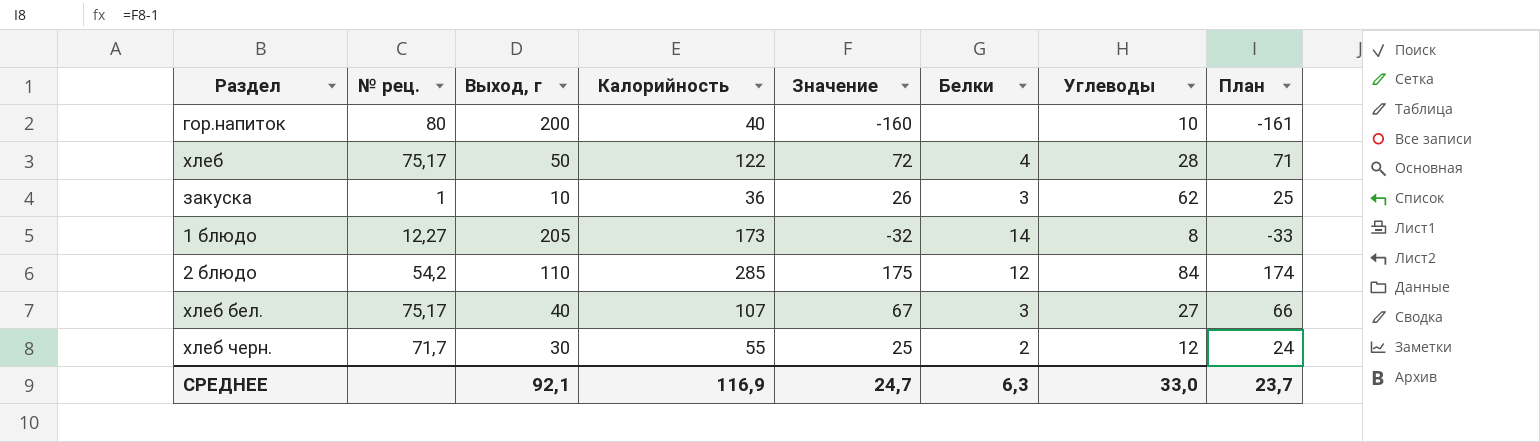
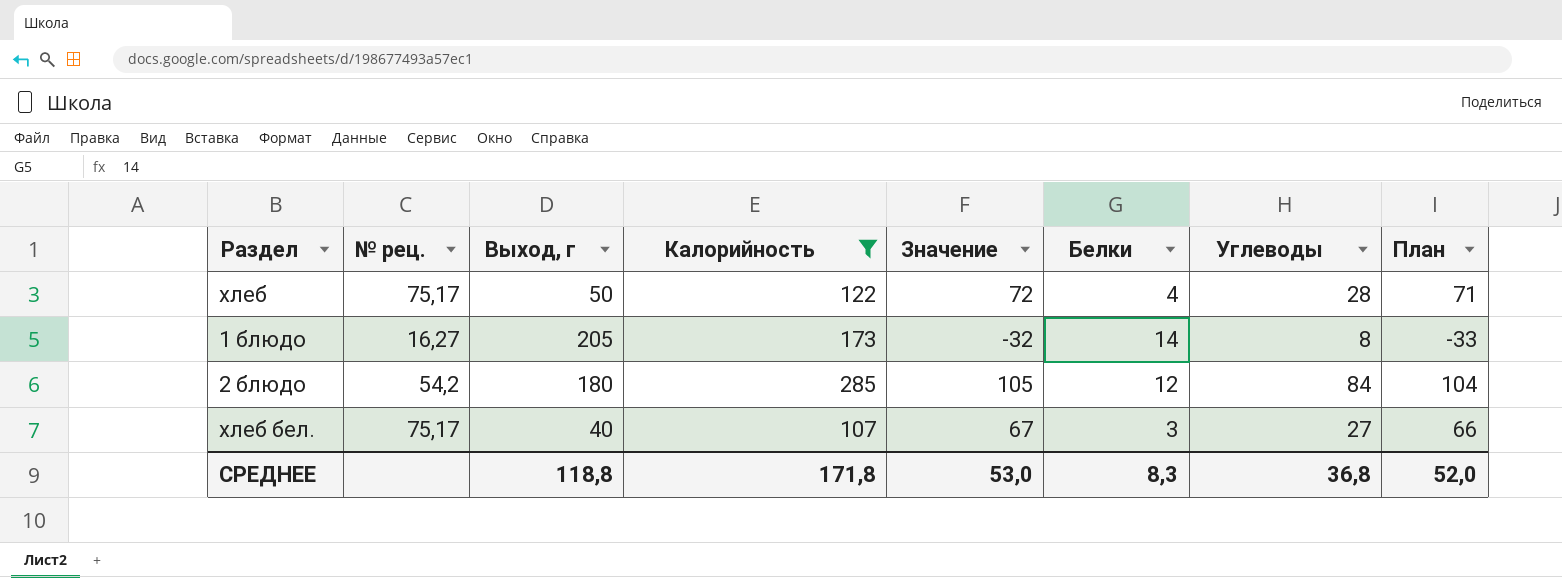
filter: none -> Калорийность >= 107
1 блюдо | № рец.: 12,27 -> 16,27
2 блюдо | Выход, г: 110 -> 180
2 блюдо | Значение: 175 -> 105
2 блюдо | План: 174 -> 104
СРЕДНЕЕ | Выход, г: 92,1 -> 118,8
СРЕДНЕЕ | Калорийность: 116,9 -> 171,8
СРЕДНЕЕ | Значение: 24,7 -> 53,0
СРЕДНЕЕ | Белки: 6,3 -> 8,3
СРЕДНЕЕ | Углеводы: 33,0 -> 36,8
СРЕДНЕЕ | План: 23,7 -> 52,0

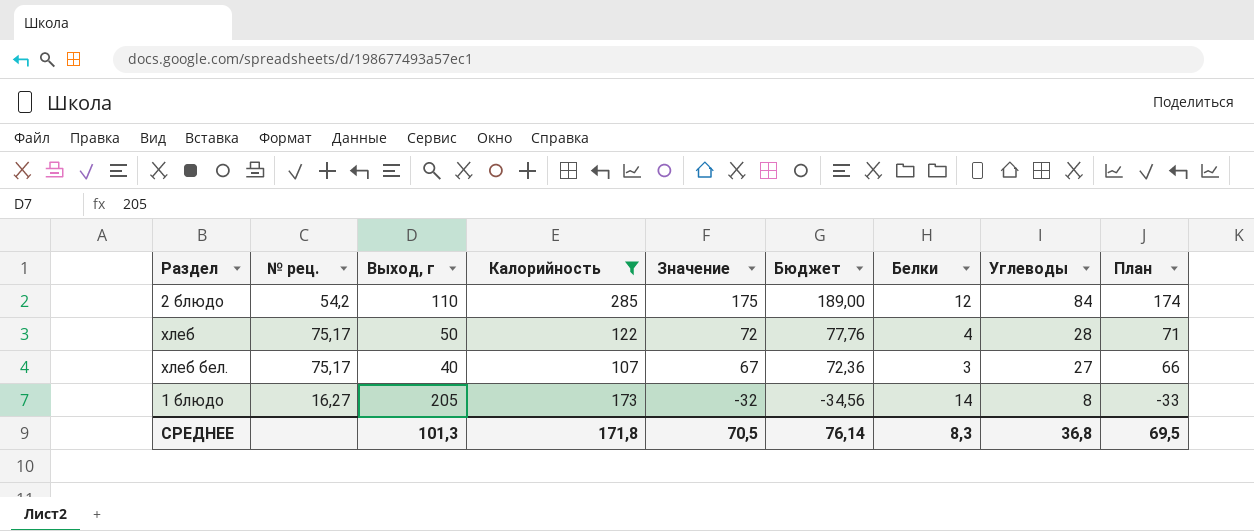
row order: none -> Значение descending
column Бюджет | formula: none -> [Значение] * 1,08
2 блюдо | Выход, г: 180 -> 110
2 блюдо | Значение: 105 -> 175
2 блюдо | План: 104 -> 174
СРЕДНЕЕ | Выход, г: 118,8 -> 101,3
СРЕДНЕЕ | Значение: 53,0 -> 70,5
СРЕДНЕЕ | План: 52,0 -> 69,5

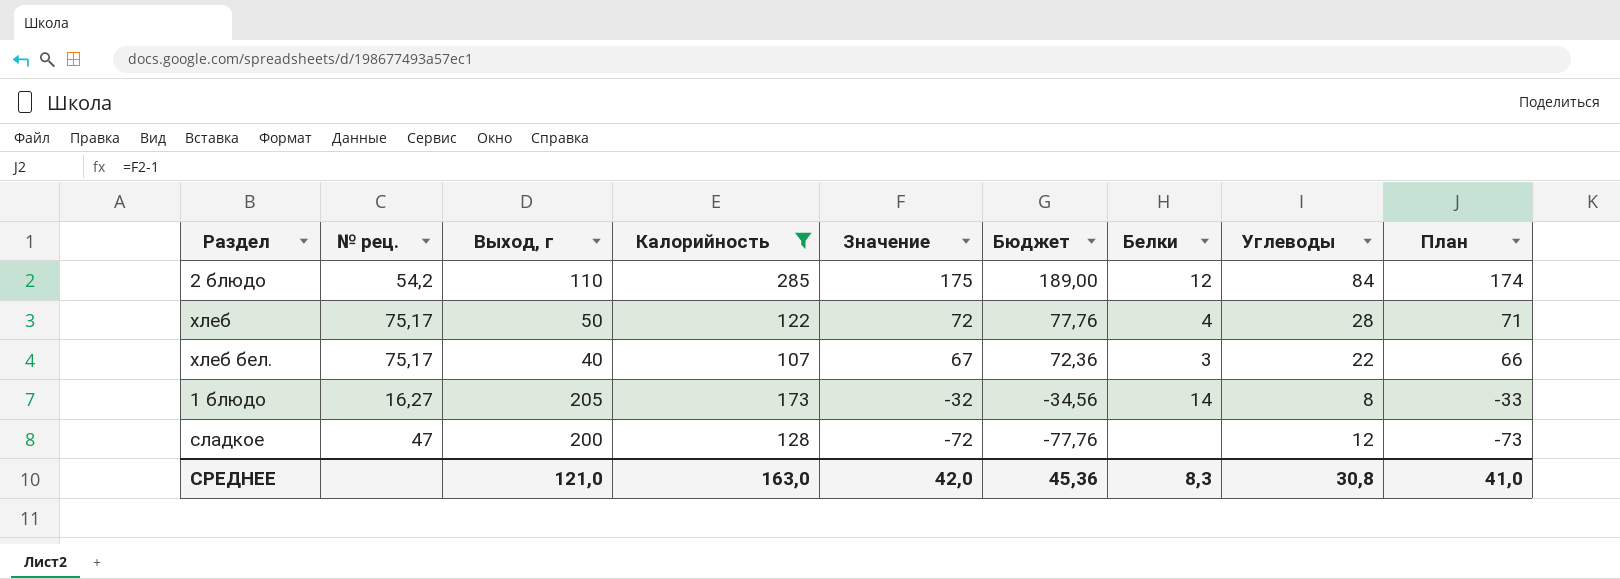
хлеб бел. | Углеводы: 27 -> 22
row сладкое: none -> 47 | 200 | 128 | -72 | -77,76 | none | 12 | -73
СРЕДНЕЕ | Выход, г: 101,3 -> 121,0
СРЕДНЕЕ | Калорийность: 171,8 -> 163,0
СРЕДНЕЕ | Значение: 70,5 -> 42,0
СРЕДНЕЕ | Бюджет: 76,14 -> 45,36
СРЕДНЕЕ | Углеводы: 36,8 -> 30,8
СРЕДНЕЕ | План: 69,5 -> 41,0

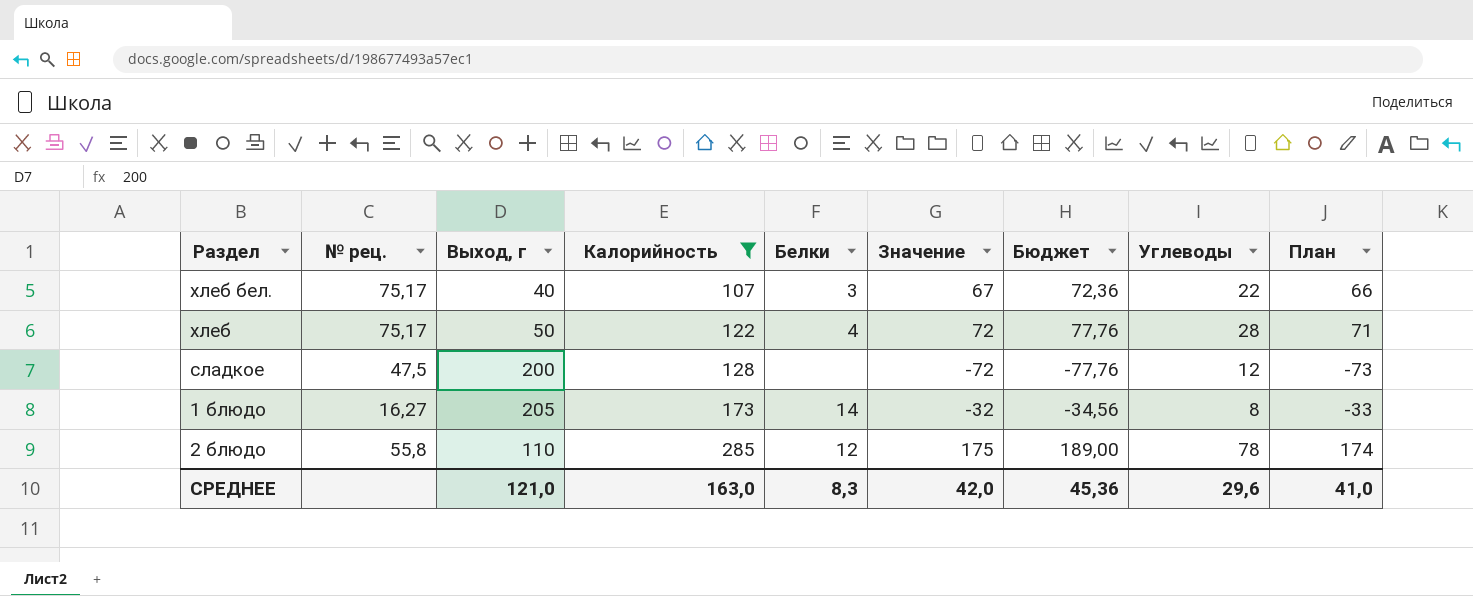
row order: Значение descending -> Калорийность ascending
column Белки | position: 7 -> 5
сладкое | № рец.: 47 -> 47,5
2 блюдо | № рец.: 54,2 -> 55,8
2 блюдо | Углеводы: 84 -> 78
СРЕДНЕЕ | Углеводы: 30,8 -> 29,6

